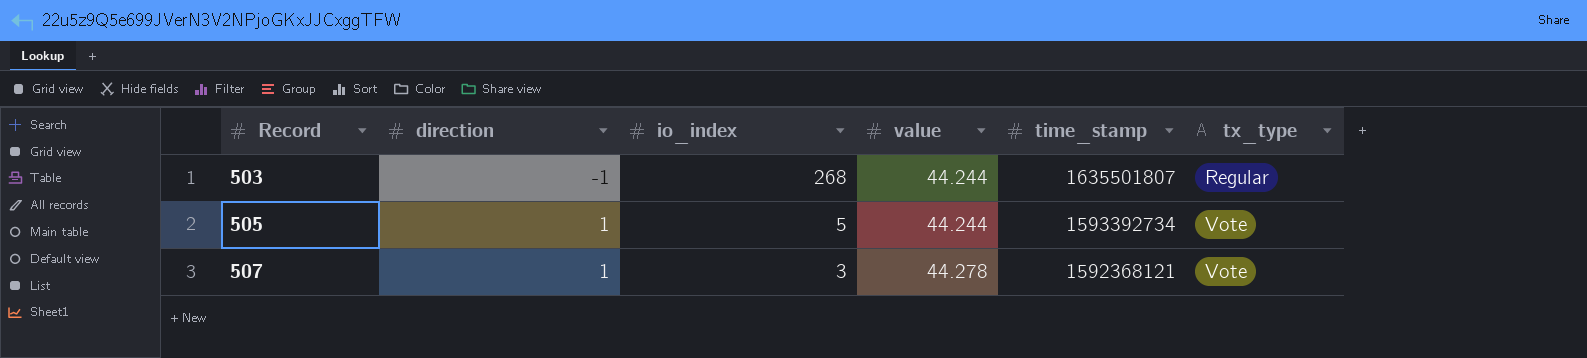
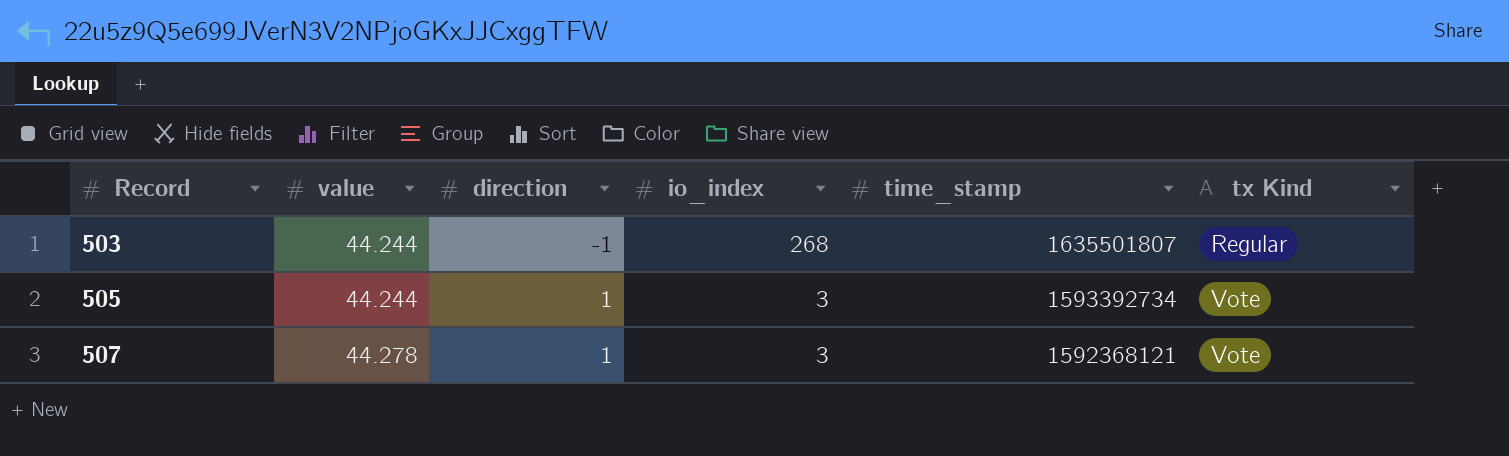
column value | position: 4 -> 2
column name: tx_type -> tx Kind
505 | io_index: 5 -> 3

